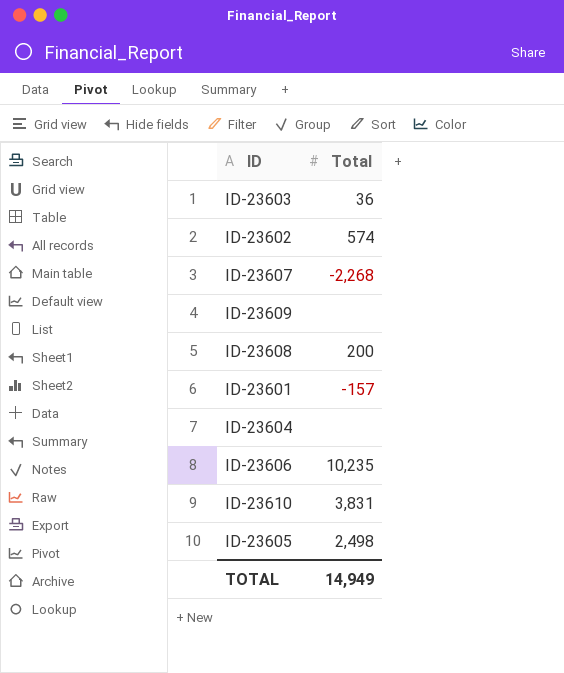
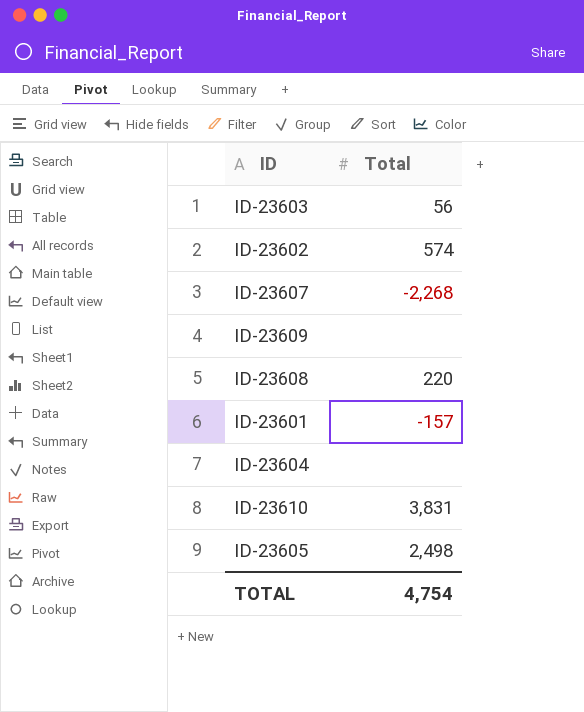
row ID-23606: 10,235 -> none
ID-23603 | Total: 36 -> 56
ID-23608 | Total: 200 -> 220
TOTAL | Total: 14,949 -> 4,754

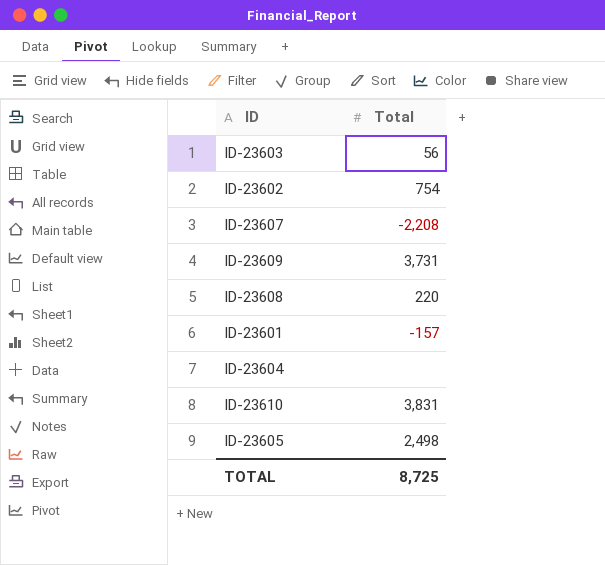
ID-23602 | Total: 574 -> 754
ID-23607 | Total: -2,268 -> -2,208
ID-23609 | Total: none -> 3,731
TOTAL | Total: 4,754 -> 8,725

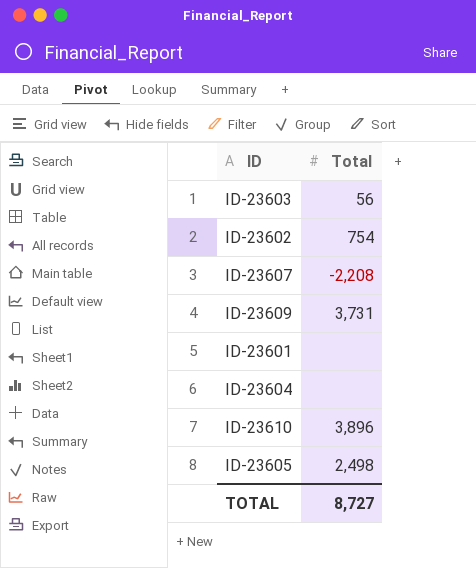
row ID-23608: 220 -> none
ID-23601 | Total: -157 -> none
ID-23610 | Total: 3,831 -> 3,896
TOTAL | Total: 8,725 -> 8,727

